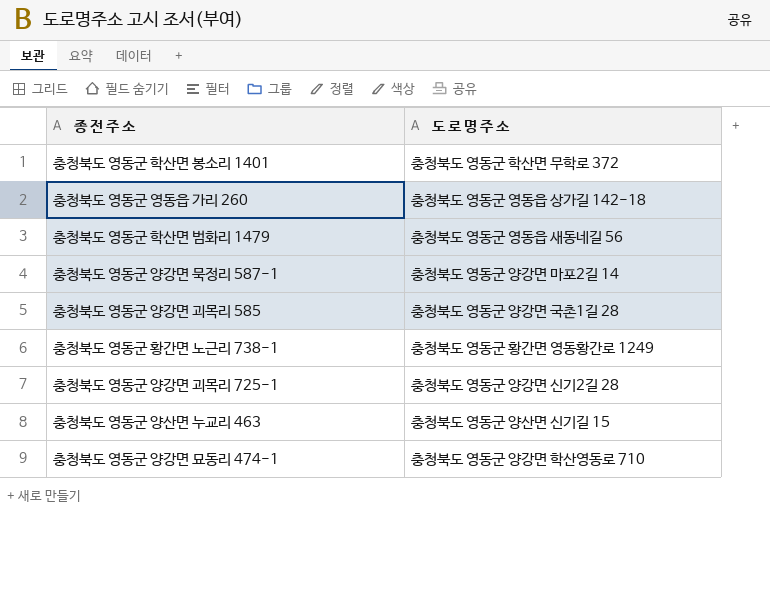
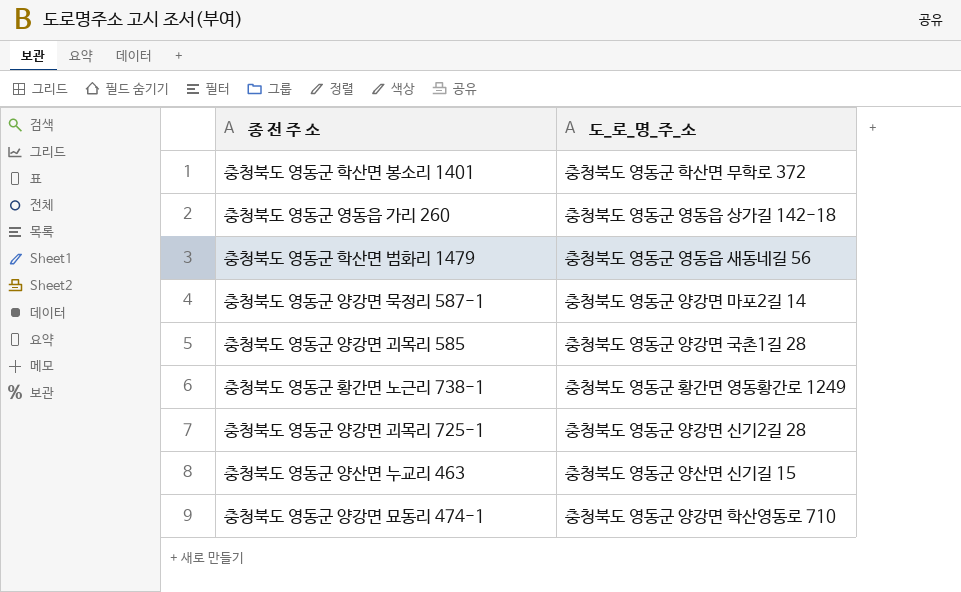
column name: 도 로 명 주 소 -> 도_로_명_주_소

